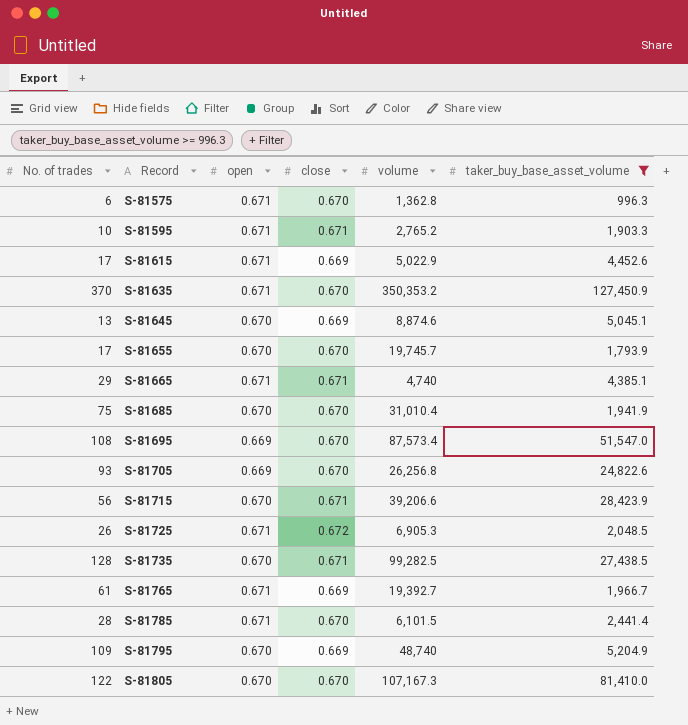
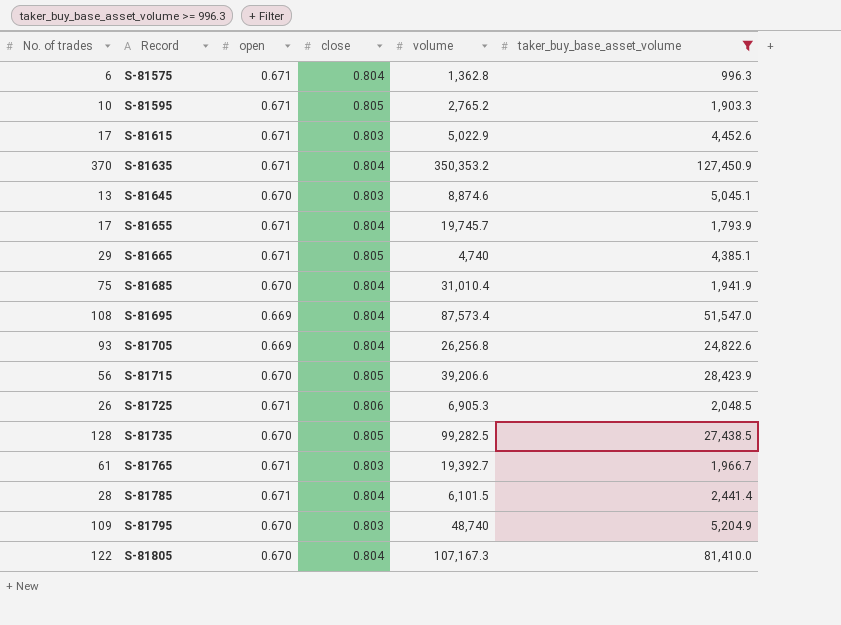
S-81575 | close: 0.670 -> 0.804
S-81595 | close: 0.671 -> 0.805
S-81615 | close: 0.669 -> 0.803
S-81635 | close: 0.670 -> 0.804
S-81645 | close: 0.669 -> 0.803
S-81655 | open: 0.670 -> 0.671
S-81655 | close: 0.670 -> 0.804
S-81665 | close: 0.671 -> 0.805
S-81685 | close: 0.670 -> 0.804
S-81695 | close: 0.670 -> 0.804
S-81705 | close: 0.670 -> 0.804
S-81715 | close: 0.671 -> 0.805
S-81725 | close: 0.672 -> 0.806
S-81735 | close: 0.671 -> 0.805
S-81765 | close: 0.669 -> 0.803
S-81785 | close: 0.670 -> 0.804
S-81795 | close: 0.669 -> 0.803
S-81805 | close: 0.670 -> 0.804

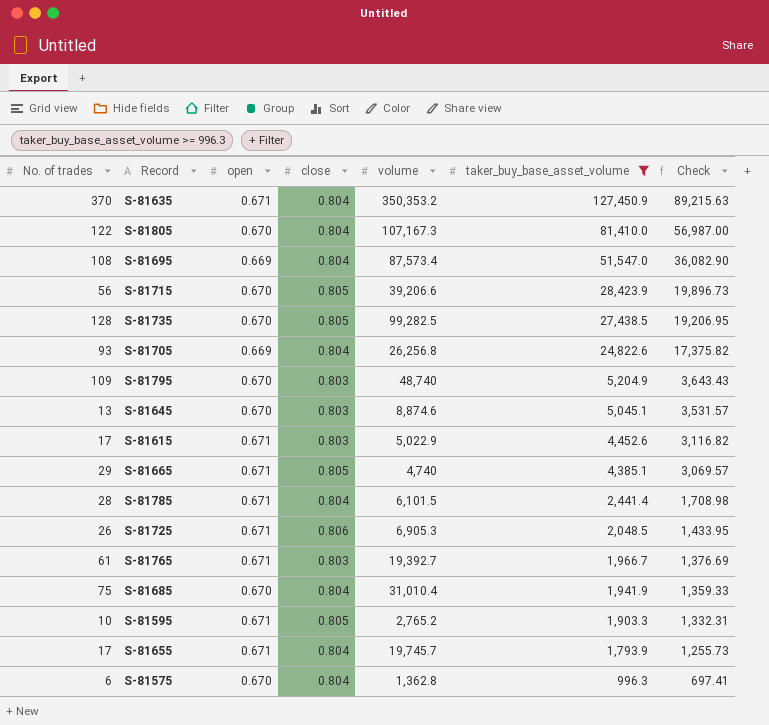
row order: Record ascending -> taker_buy_base_asset_volume descending
column Check | formula: none -> [taker_buy_base_asset_volume] * 0.7
S-81575 | open: 0.671 -> 0.670

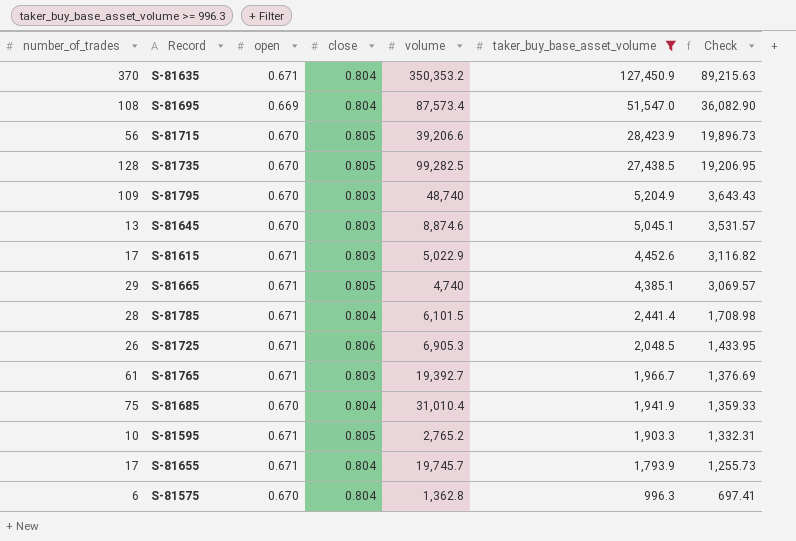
column name: No. of trades -> number_of_trades
row S-81805: 122 | 0.670 | 0.804 | 107,167.3 | 81,410.0 | 56,987.00 -> none
row S-81705: 93 | 0.669 | 0.804 | 26,256.8 | 24,822.6 | 17,375.82 -> none

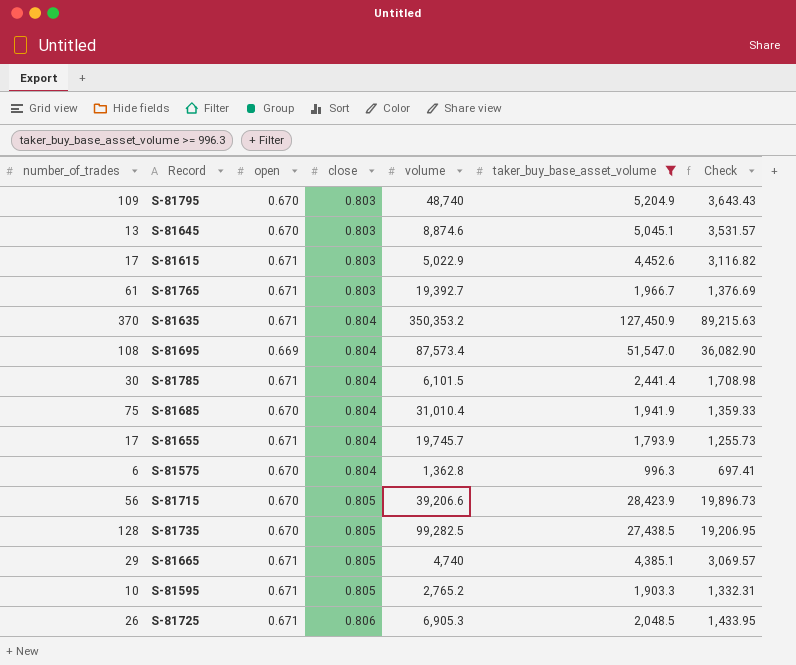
row order: taker_buy_base_asset_volume descending -> close ascending
S-81785 | number_of_trades: 28 -> 30

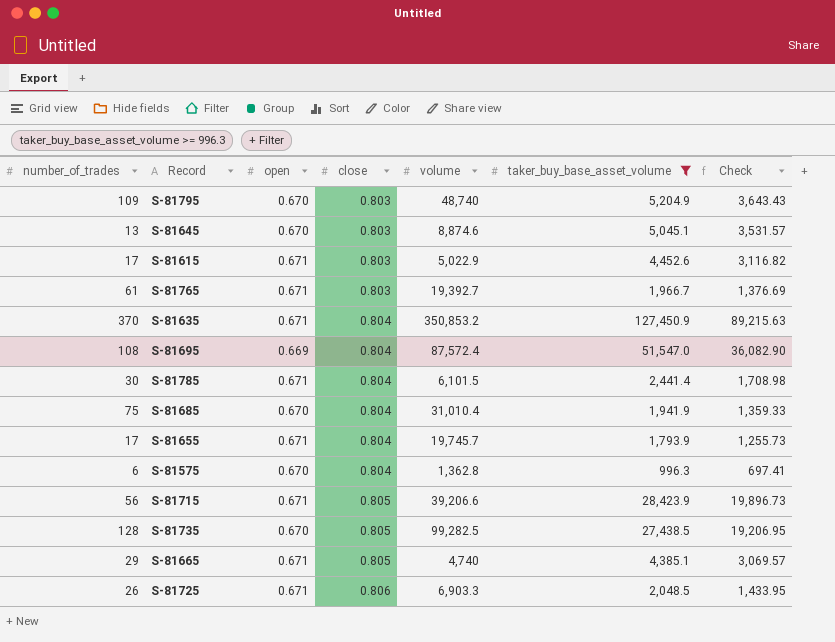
row S-81595: 10 | 0.671 | 0.805 | 2,765.2 | 1,903.3 | 1,332.31 -> none
S-81635 | volume: 350,353.2 -> 350,853.2
S-81695 | volume: 87,573.4 -> 87,572.4
S-81715 | open: 0.670 -> 0.671
S-81725 | volume: 6,905.3 -> 6,903.3

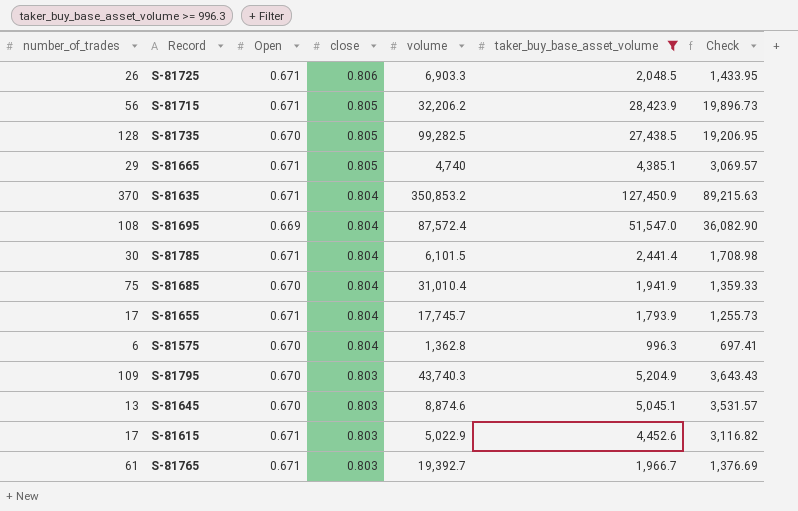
row order: close ascending -> close descending
column name: open -> Open
S-81715 | volume: 39,206.6 -> 32,206.2
S-81655 | volume: 19,745.7 -> 17,745.7
S-81795 | volume: 48,740 -> 43,740.3

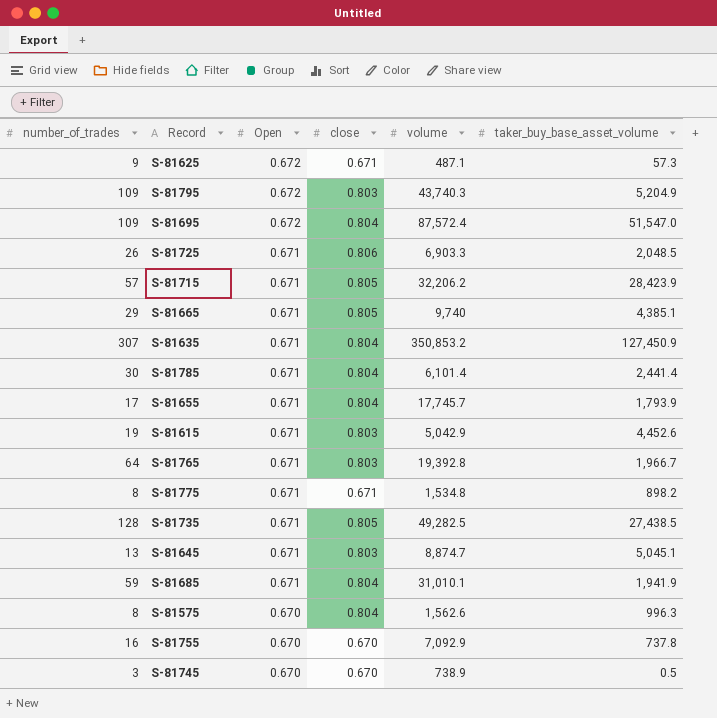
filter: taker_buy_base_asset_volume >= 996.3 -> none
row order: close descending -> Open descending
column Check | formula: [taker_buy_base_asset_volume] * 0.7 -> none
S-81795 | Open: 0.670 -> 0.672
S-81695 | number_of_trades: 108 -> 109
S-81695 | Open: 0.669 -> 0.672
S-81715 | number_of_trades: 56 -> 57
S-81665 | volume: 4,740 -> 9,740
S-81635 | number_of_trades: 370 -> 307
S-81785 | volume: 6,101.5 -> 6,101.4
S-81615 | number_of_trades: 17 -> 19
S-81615 | volume: 5,022.9 -> 5,042.9
S-81765 | number_of_trades: 61 -> 64
S-81765 | volume: 19,392.7 -> 19,392.8
S-81735 | Open: 0.670 -> 0.671
S-81735 | volume: 99,282.5 -> 49,282.5
S-81645 | Open: 0.670 -> 0.671
S-81645 | volume: 8,874.6 -> 8,874.7
S-81685 | number_of_trades: 75 -> 59
S-81685 | Open: 0.670 -> 0.671
S-81685 | volume: 31,010.4 -> 31,010.1
S-81575 | number_of_trades: 6 -> 8
S-81575 | volume: 1,362.8 -> 1,562.6

